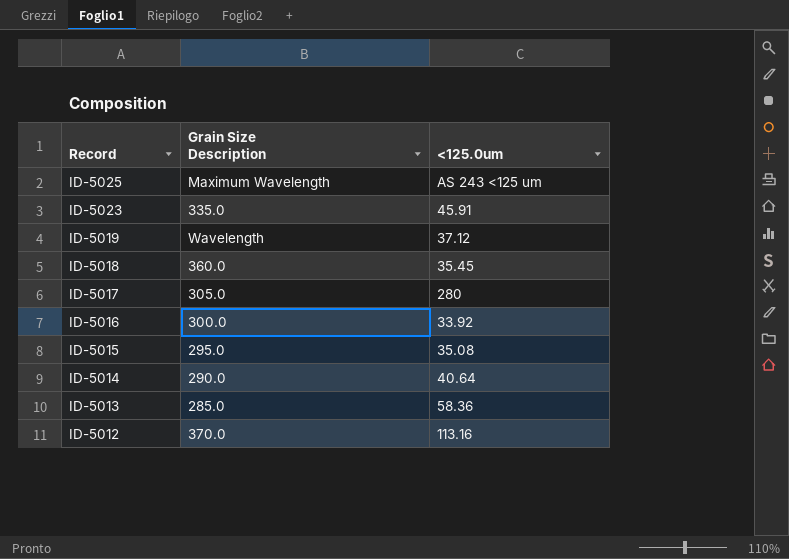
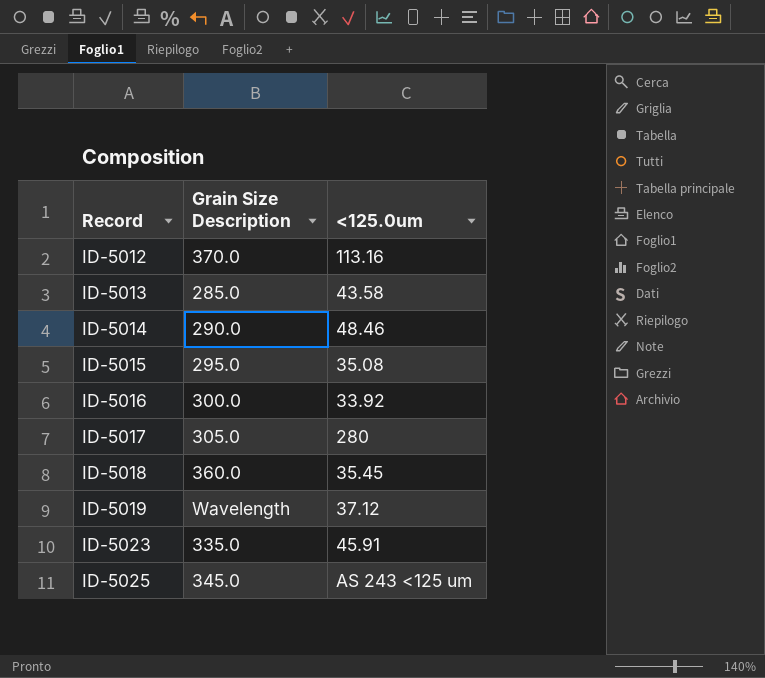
row order: Record descending -> Record ascending
ID-5013 | <125.0um: 58.36 -> 43.58
ID-5014 | <125.0um: 40.64 -> 48.46
ID-5025 | Grain Size Description: Maximum Wavelength -> 345.0

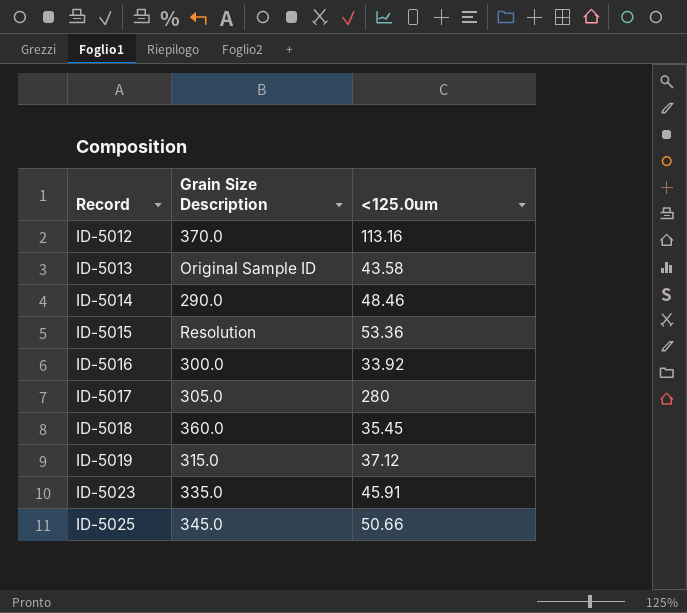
ID-5013 | Grain Size Description: 285.0 -> Original Sample ID
ID-5015 | Grain Size Description: 295.0 -> Resolution
ID-5015 | <125.0um: 35.08 -> 53.36
ID-5019 | Grain Size Description: Wavelength -> 315.0
ID-5025 | <125.0um: AS 243 <125 um -> 50.66

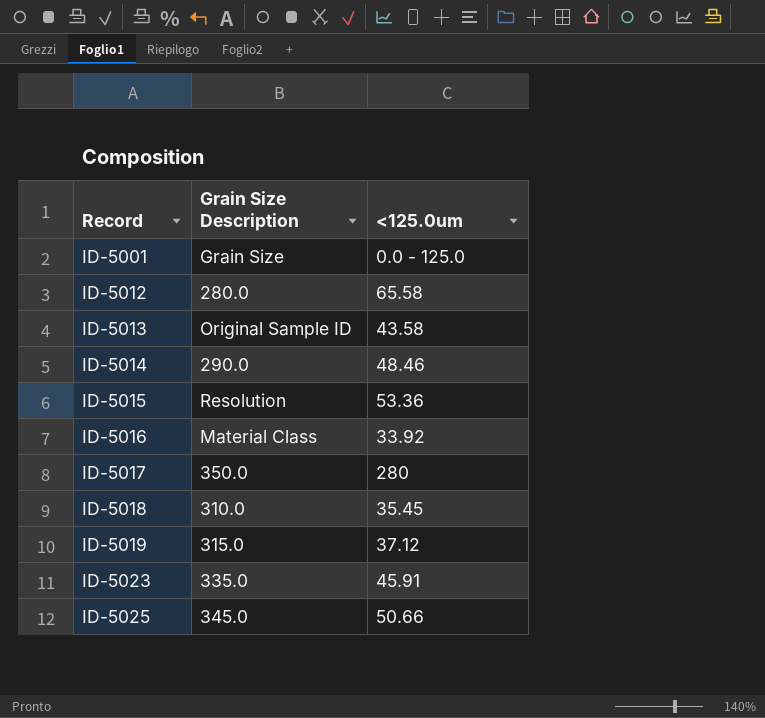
row ID-5001: none -> Grain Size | 0.0 - 125.0
ID-5012 | Grain Size Description: 370.0 -> 280.0
ID-5012 | <125.0um: 113.16 -> 65.58
ID-5016 | Grain Size Description: 300.0 -> Material Class
ID-5017 | Grain Size Description: 305.0 -> 350.0
ID-5018 | Grain Size Description: 360.0 -> 310.0

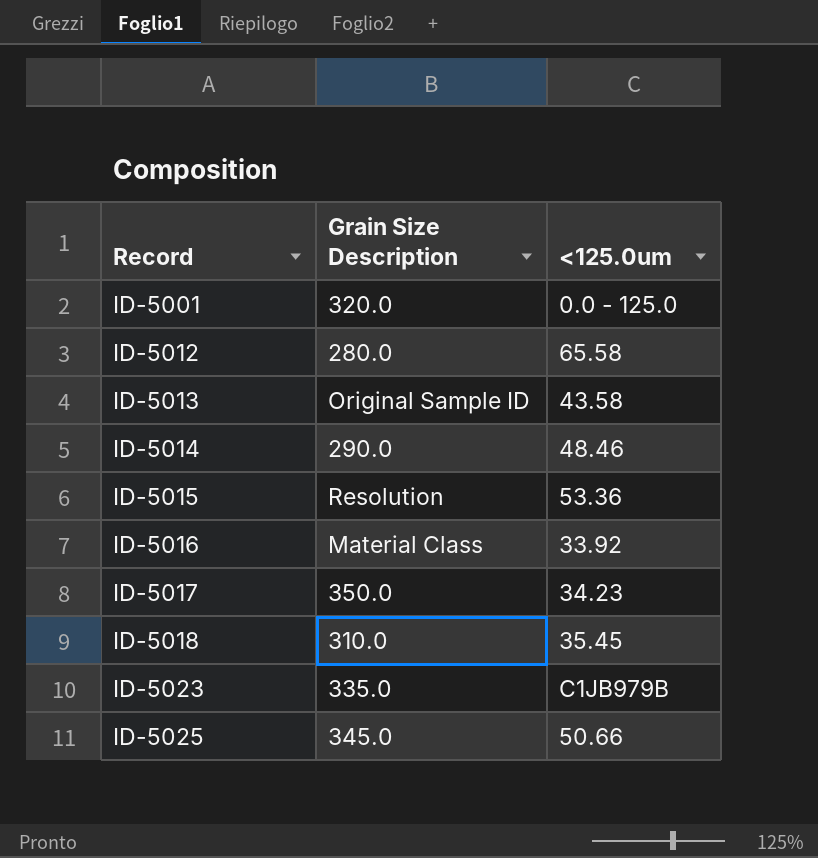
row ID-5019: 315.0 | 37.12 -> none
ID-5001 | Grain Size Description: Grain Size -> 320.0
ID-5017 | <125.0um: 280 -> 34.23
ID-5023 | <125.0um: 45.91 -> C1JB979B

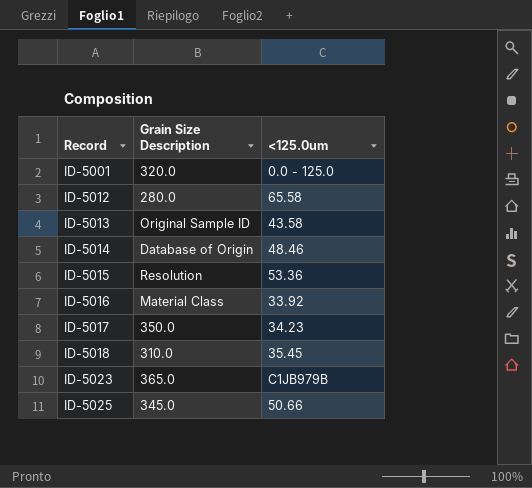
ID-5014 | Grain Size Description: 290.0 -> Database of Origin
ID-5023 | Grain Size Description: 335.0 -> 365.0

